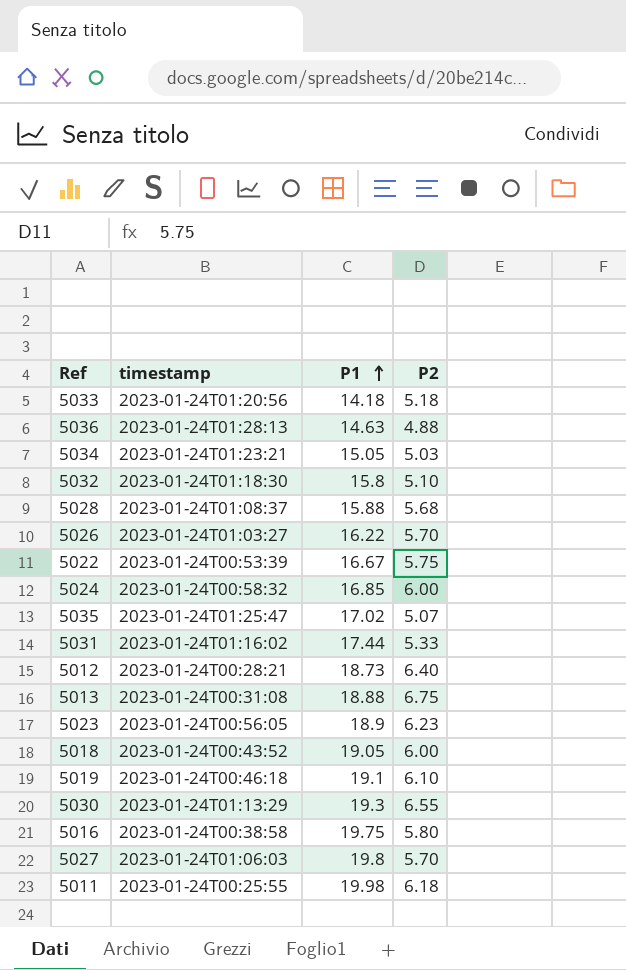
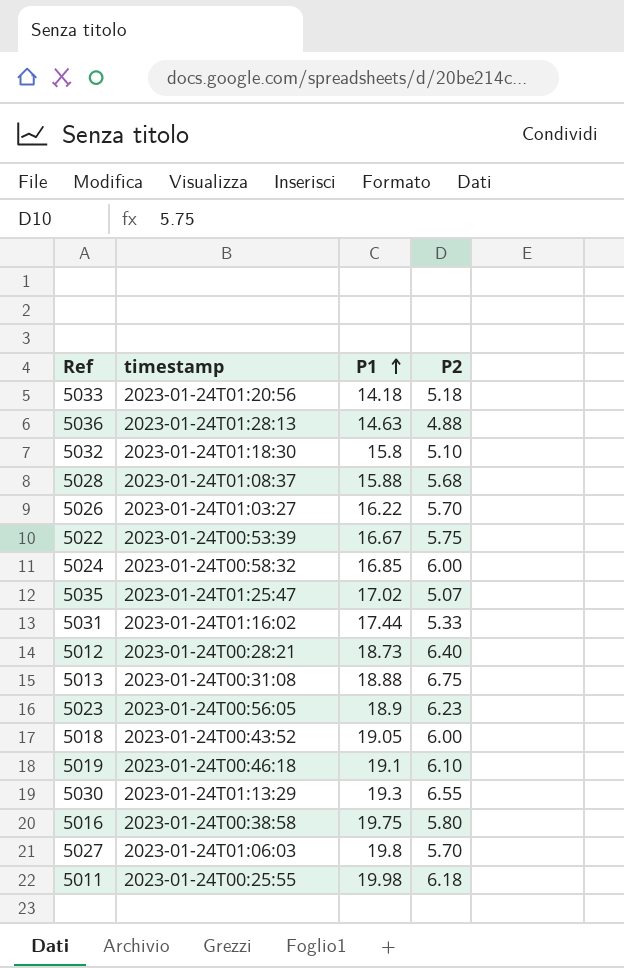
row 5034: 2023-01-24T01:23:21 | 15.05 | 5.03 -> none

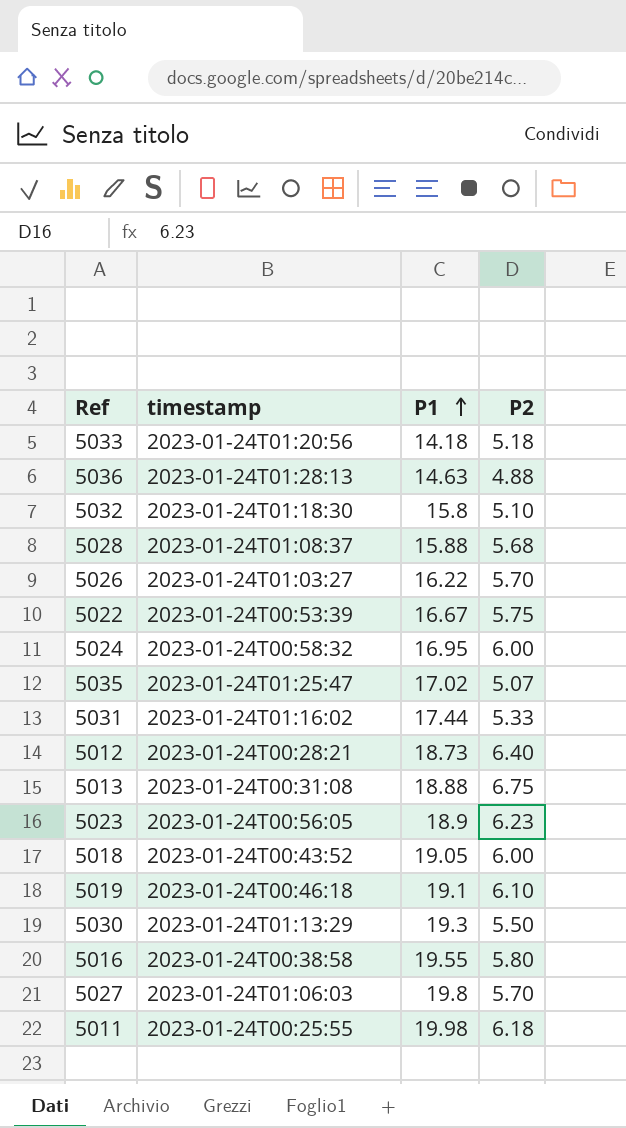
5024 | P1: 16.85 -> 16.95
5030 | P2: 6.55 -> 5.50
5016 | P1: 19.75 -> 19.55

